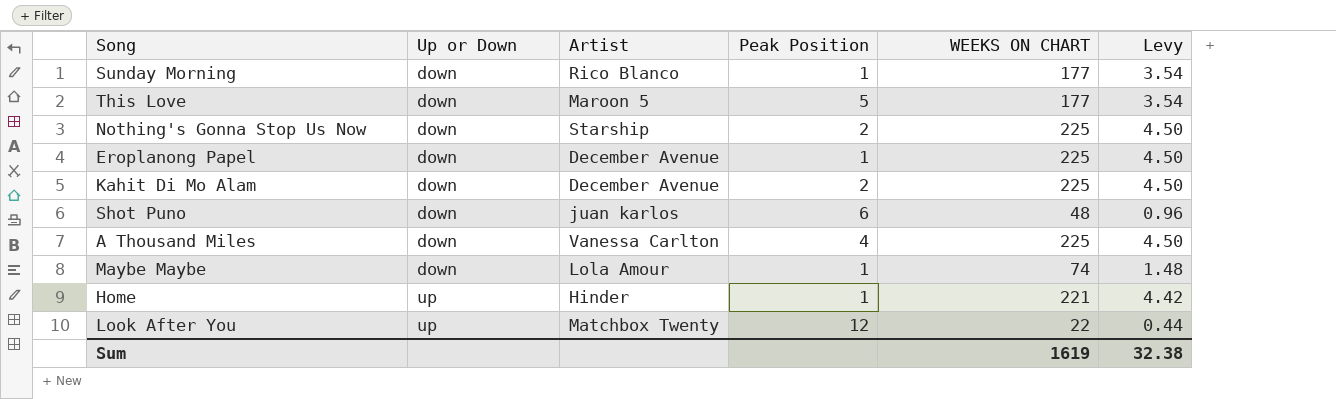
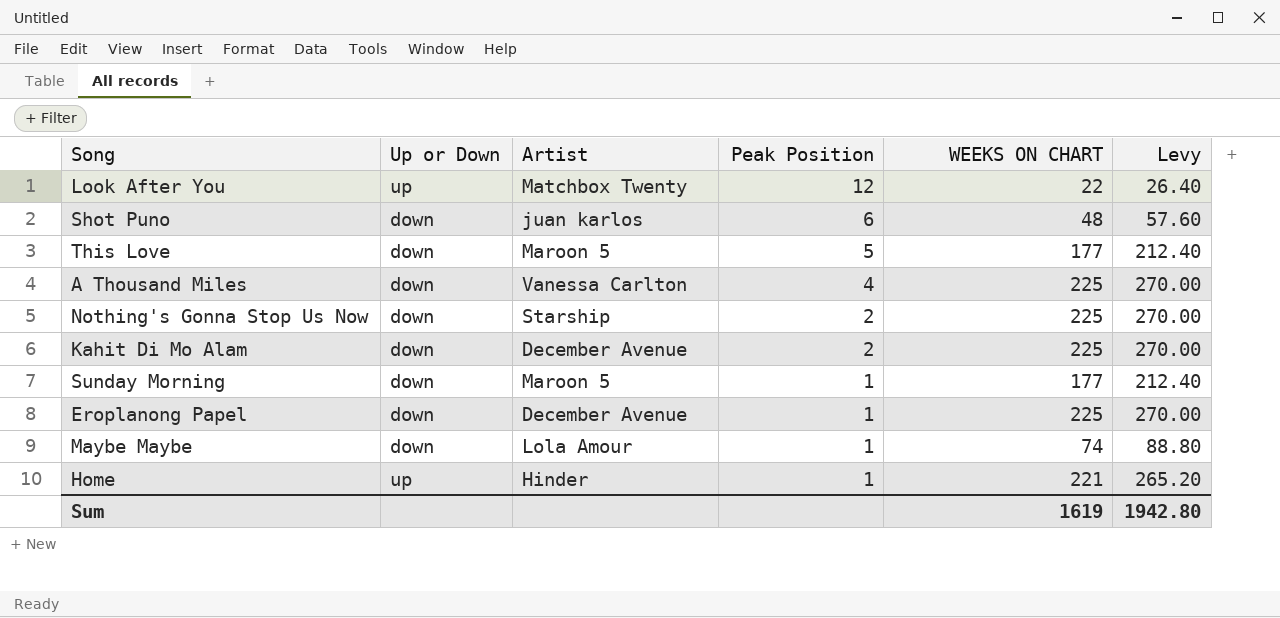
row order: Up or Down ascending -> Peak Position descending
column Levy | formula: [WEEKS ON CHART] * 0.02 -> [WEEKS ON CHART] * 1.2
Sunday Morning | Artist: Rico Blanco -> Maroon 5
Sum | Levy: 32.38 -> 1942.80

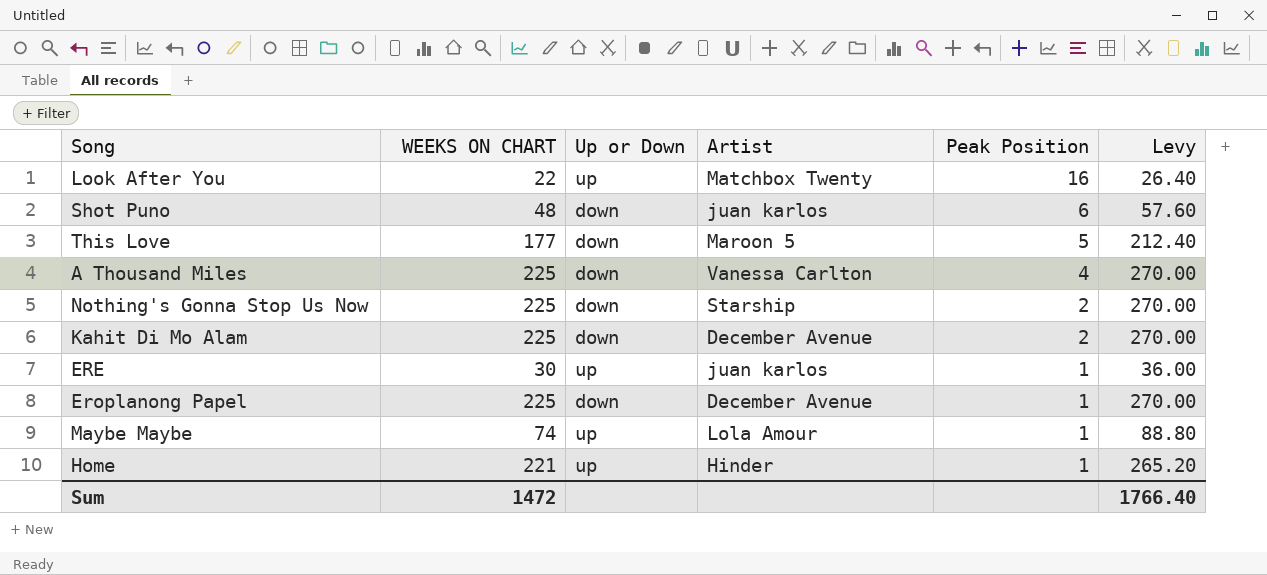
column WEEKS ON CHART | position: 5 -> 2
row Sunday Morning: down | Maroon 5 | 1 | 177 | 212.40 -> none
Look After You | Peak Position: 12 -> 16
row ERE: none -> 30 | up | juan karlos | 1 | 36.00
Maybe Maybe | Up or Down: down -> up
Sum | WEEKS ON CHART: 1619 -> 1472
Sum | Levy: 1942.80 -> 1766.40

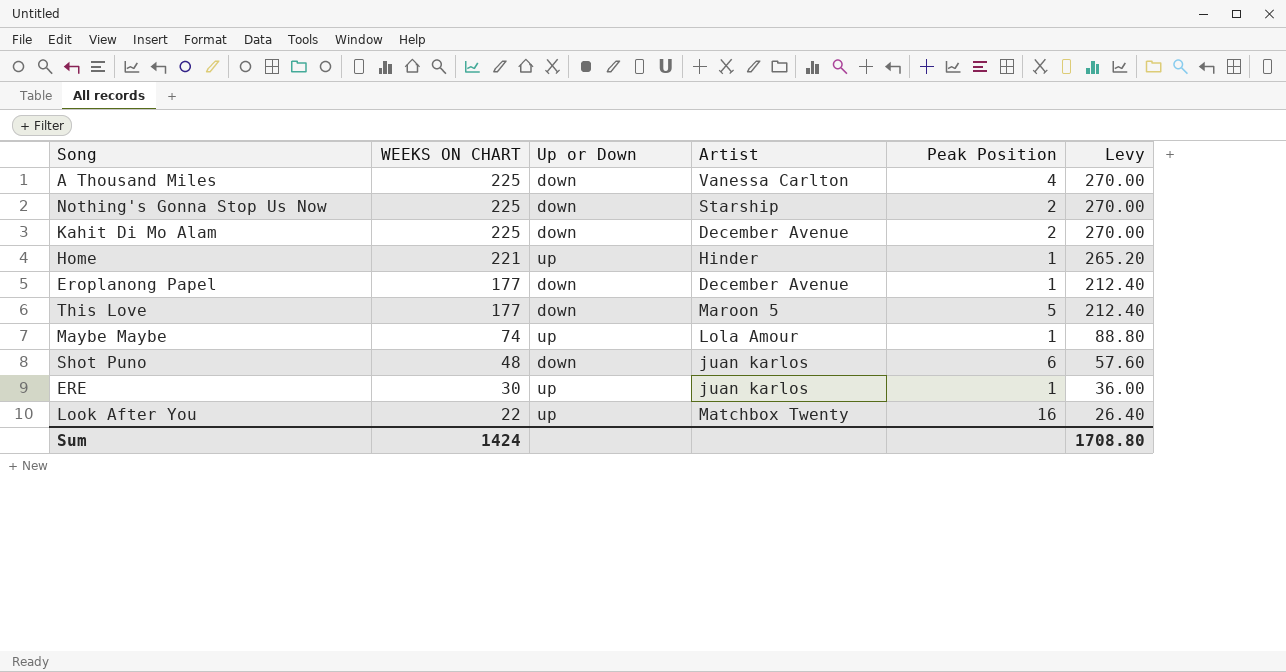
row order: Peak Position descending -> WEEKS ON CHART descending
Eroplanong Papel | WEEKS ON CHART: 225 -> 177
Eroplanong Papel | Levy: 270.00 -> 212.40
Sum | WEEKS ON CHART: 1472 -> 1424
Sum | Levy: 1766.40 -> 1708.80

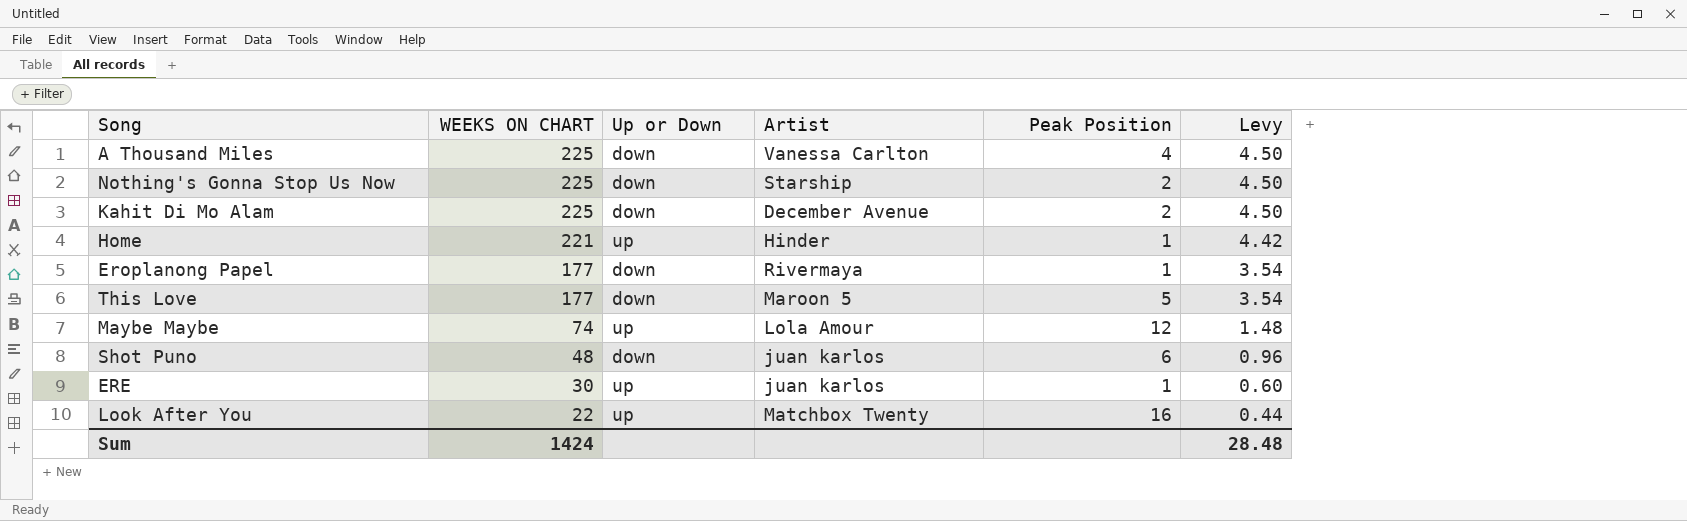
column Levy | formula: [WEEKS ON CHART] * 1.2 -> [WEEKS ON CHART] * 0.02
Eroplanong Papel | Artist: December Avenue -> Rivermaya
Maybe Maybe | Peak Position: 1 -> 12
Sum | Levy: 1708.80 -> 28.48

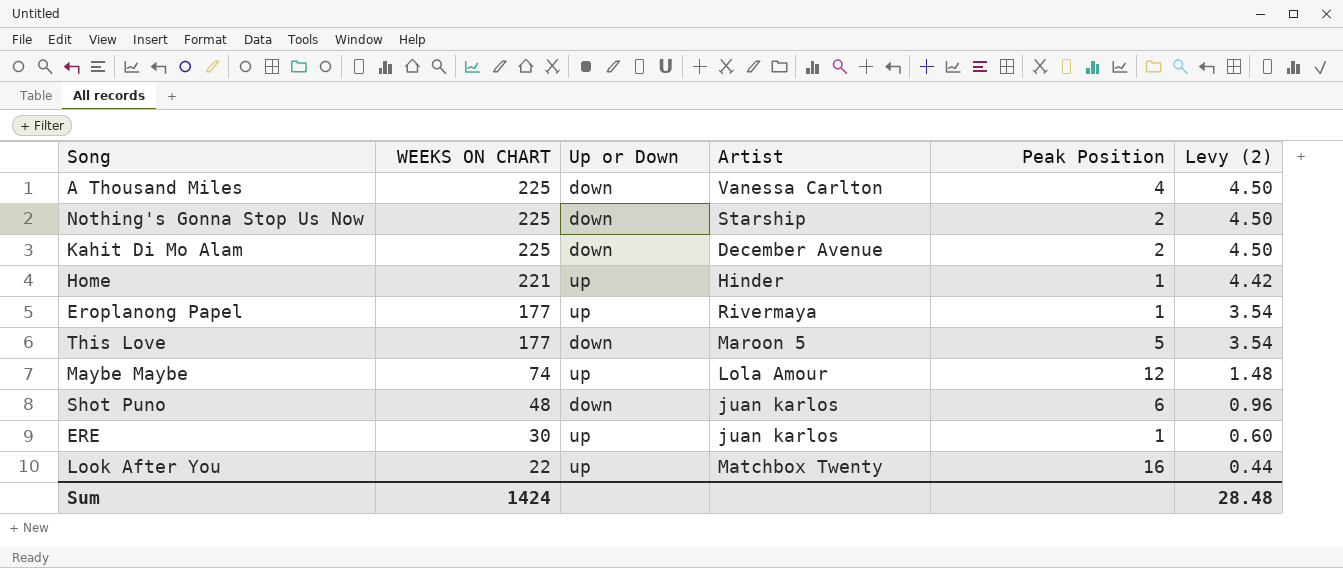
column name: Levy -> Levy (2)
Eroplanong Papel | Up or Down: down -> up

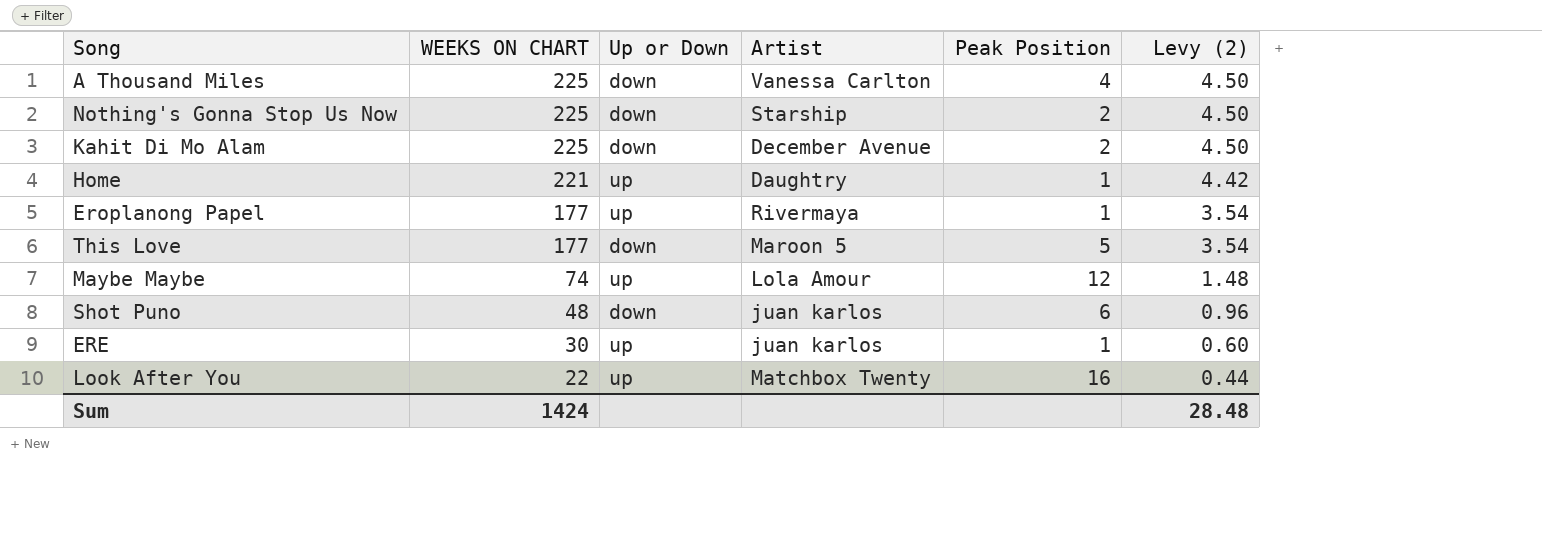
Home | Artist: Hinder -> Daughtry

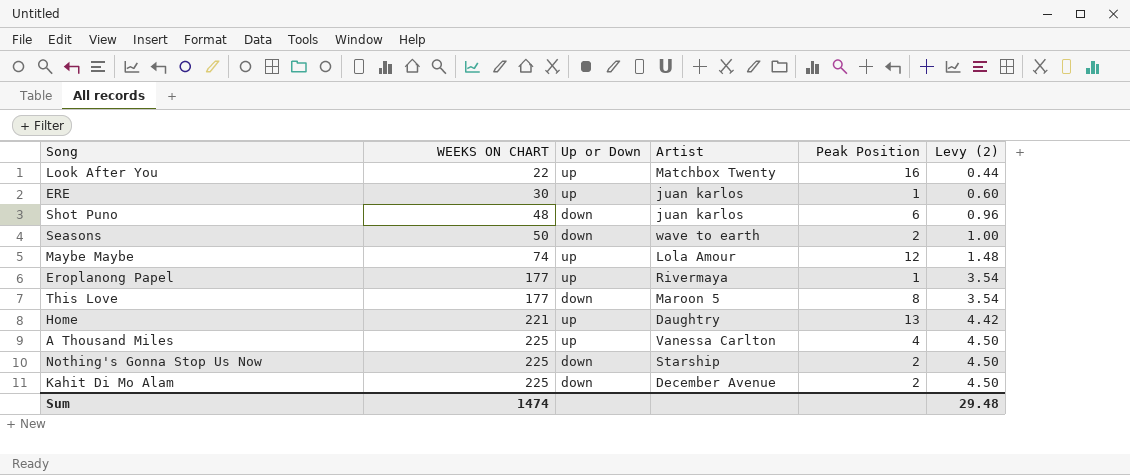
row order: WEEKS ON CHART descending -> WEEKS ON CHART ascending
row Seasons: none -> 50 | down | wave to earth | 2 | 1.00
This Love | Peak Position: 5 -> 8
Home | Peak Position: 1 -> 13
A Thousand Miles | Up or Down: down -> up
Sum | WEEKS ON CHART: 1424 -> 1474
Sum | Levy (2): 28.48 -> 29.48

